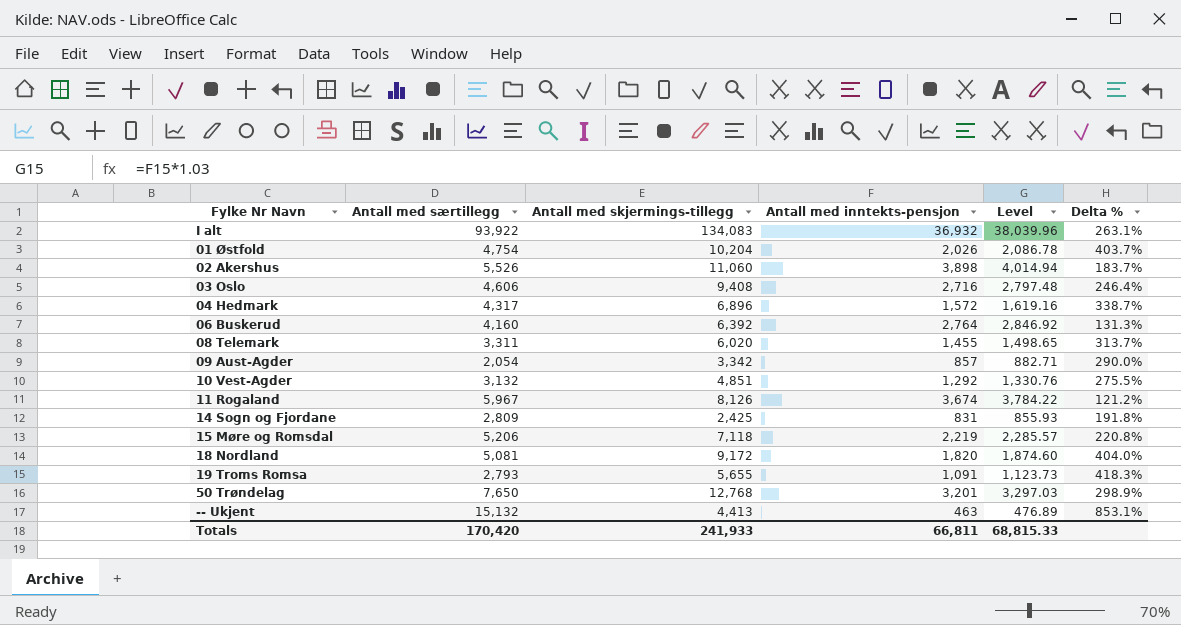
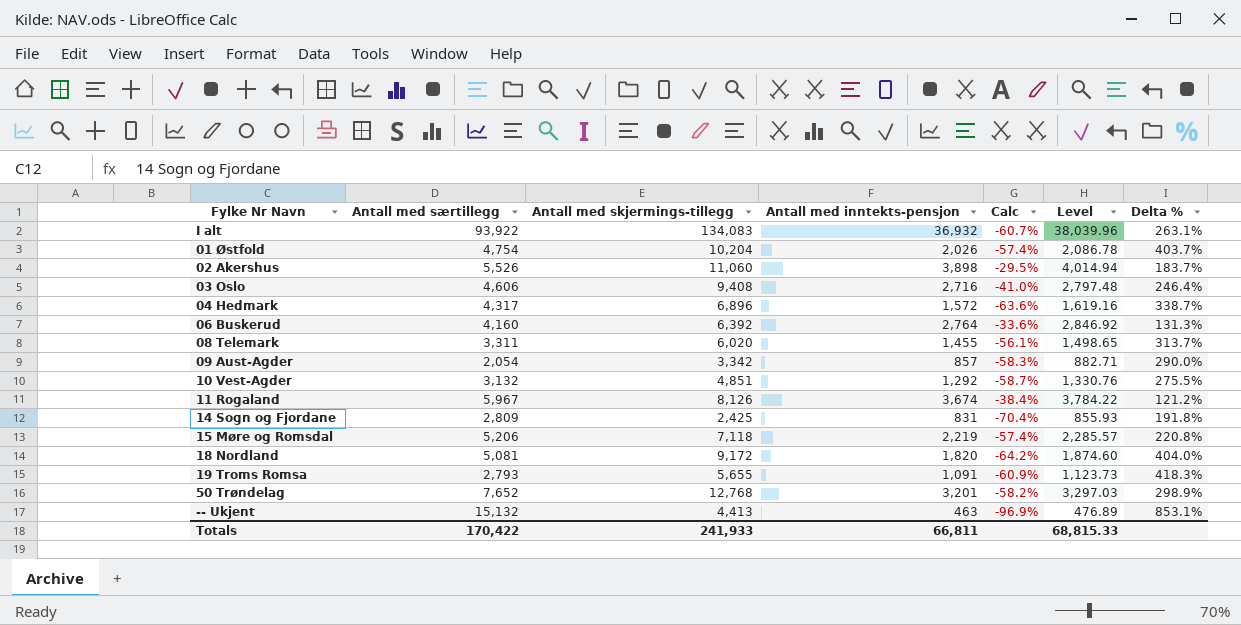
column Calc | formula: none -> ([Antall med inntekts-pensjon] - [Antall med særtillegg]) / [Antall med særtillegg]
50 Trøndelag | Antall med særtillegg: 7,650 -> 7,652
Totals | Antall med særtillegg: 170,420 -> 170,422

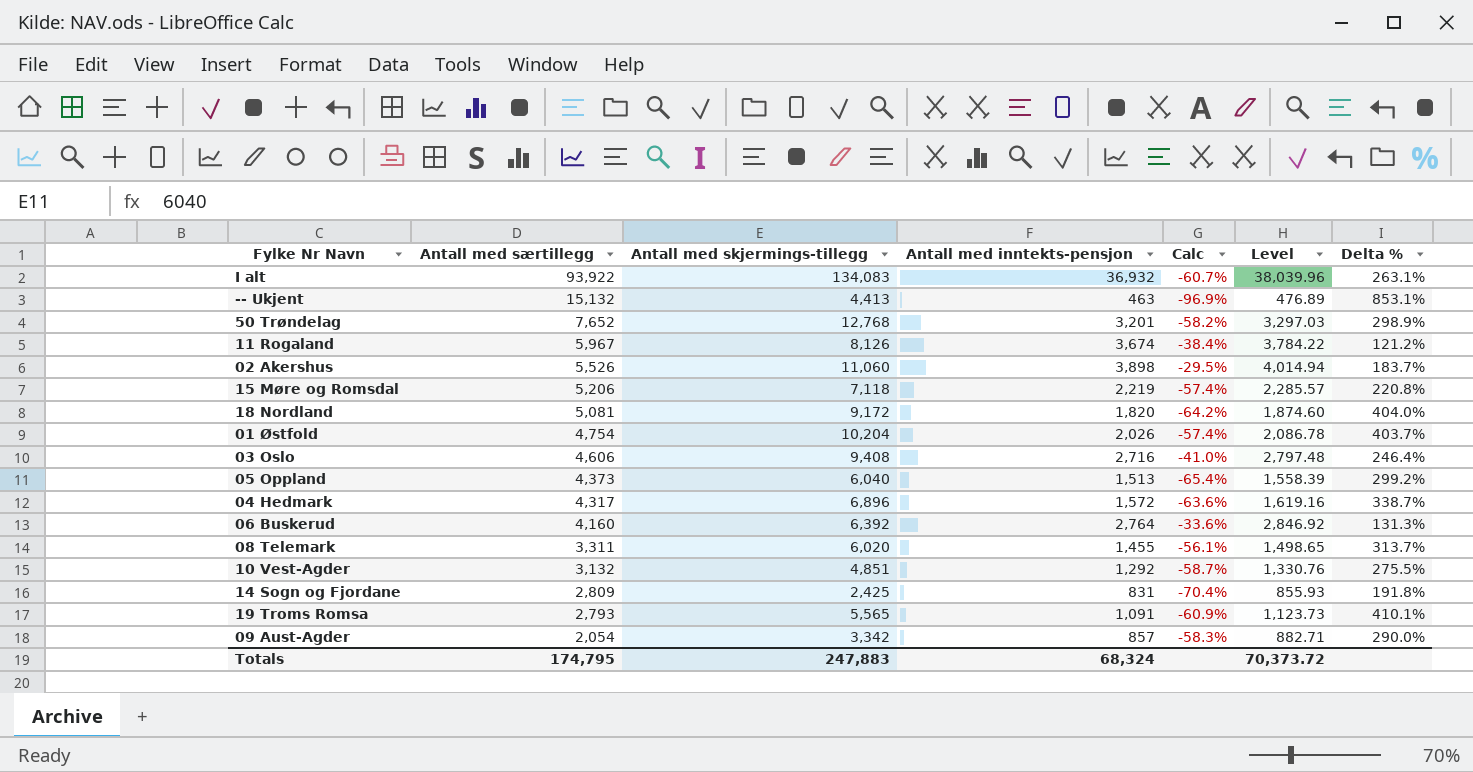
row order: none -> Antall med særtillegg descending
row 05 Oppland: none -> 4,373 | 6,040 | 1,513 | -65.4% | 1,558.39 | 299.2%
19 Troms Romsa | Antall med skjermings-tillegg: 5,655 -> 5,565
19 Troms Romsa | Delta %: 418.3% -> 410.1%
Totals | Antall med særtillegg: 170,422 -> 174,795
Totals | Antall med skjermings-tillegg: 241,933 -> 247,883
Totals | Antall med inntekts-pensjon: 66,811 -> 68,324
Totals | Level: 68,815.33 -> 70,373.72

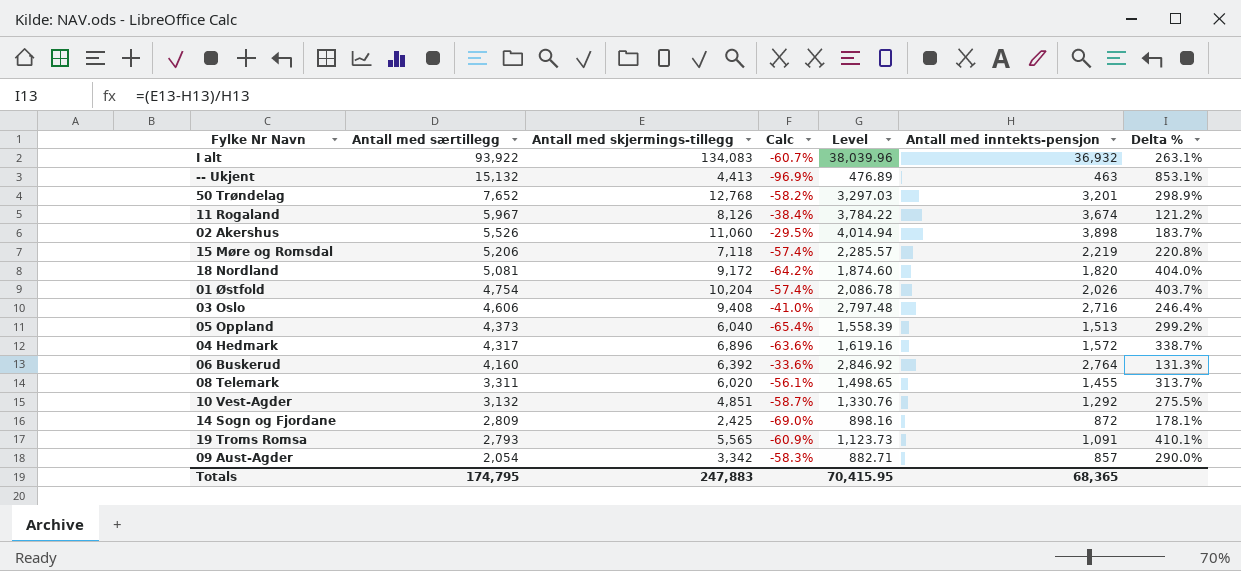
column Antall med inntekts-pensjon | position: 4 -> 6
14 Sogn og Fjordane | Calc: -70.4% -> -69.0%
14 Sogn og Fjordane | Level: 855.93 -> 898.16
14 Sogn og Fjordane | Antall med inntekts-pensjon: 831 -> 872
14 Sogn og Fjordane | Delta %: 191.8% -> 178.1%
Totals | Level: 70,373.72 -> 70,415.95
Totals | Antall med inntekts-pensjon: 68,324 -> 68,365

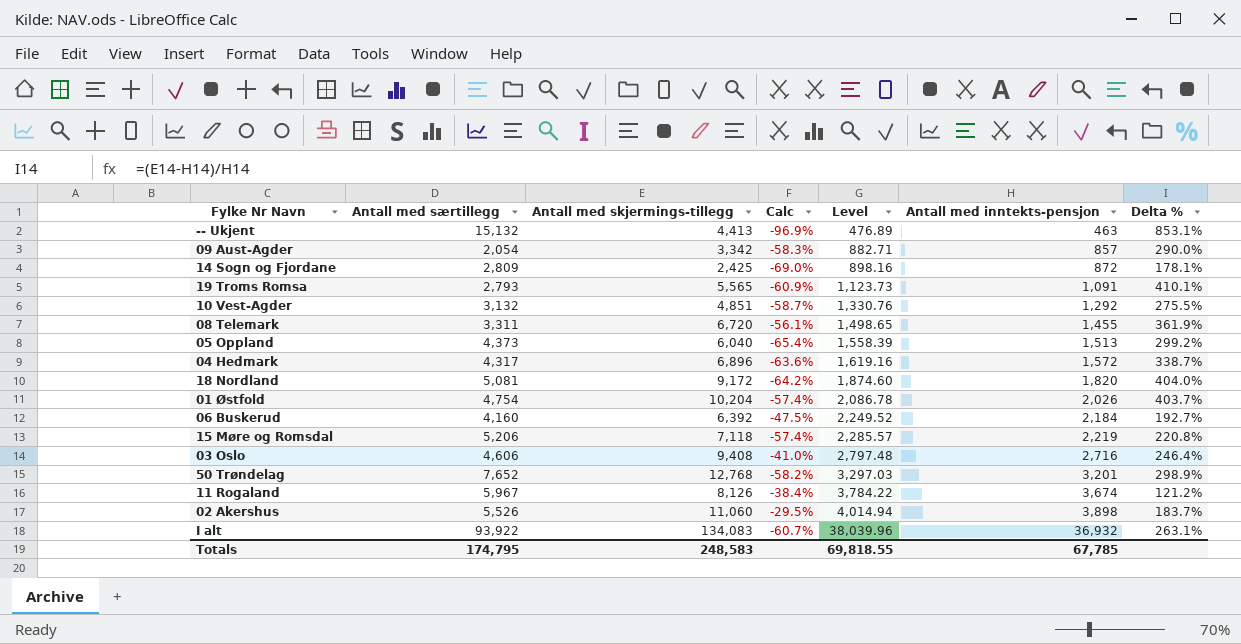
row order: Antall med særtillegg descending -> Level ascending
08 Telemark | Antall med skjermings-tillegg: 6,020 -> 6,720
08 Telemark | Delta %: 313.7% -> 361.9%
06 Buskerud | Calc: -33.6% -> -47.5%
06 Buskerud | Level: 2,846.92 -> 2,249.52
06 Buskerud | Antall med inntekts-pensjon: 2,764 -> 2,184
06 Buskerud | Delta %: 131.3% -> 192.7%
Totals | Antall med skjermings-tillegg: 247,883 -> 248,583
Totals | Level: 70,415.95 -> 69,818.55
Totals | Antall med inntekts-pensjon: 68,365 -> 67,785

